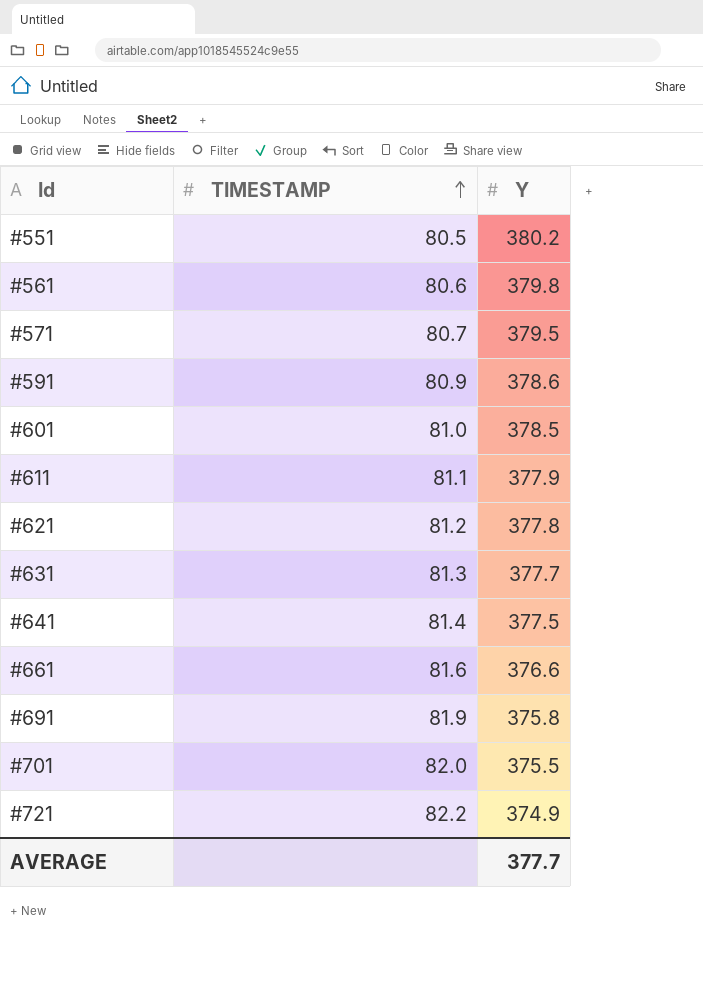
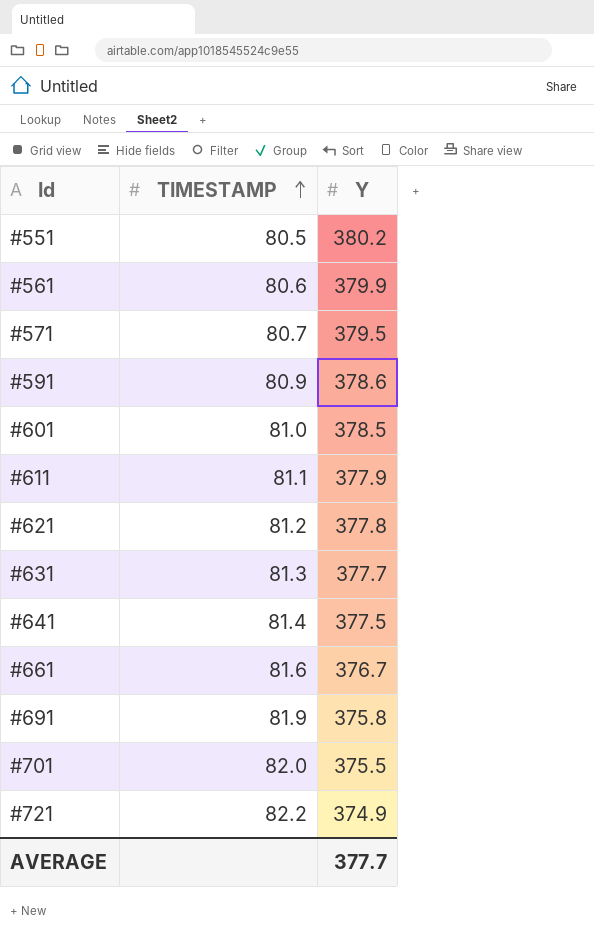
#561 | Y: 379.8 -> 379.9
#661 | Y: 376.6 -> 376.7

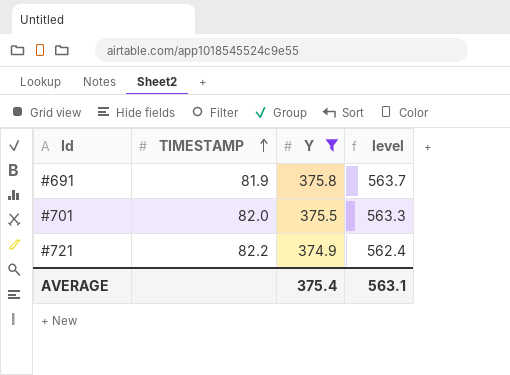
filter: none -> Y <= 375.8
column level | formula: none -> [Y] * 1.5
AVERAGE | Y: 377.7 -> 375.4

